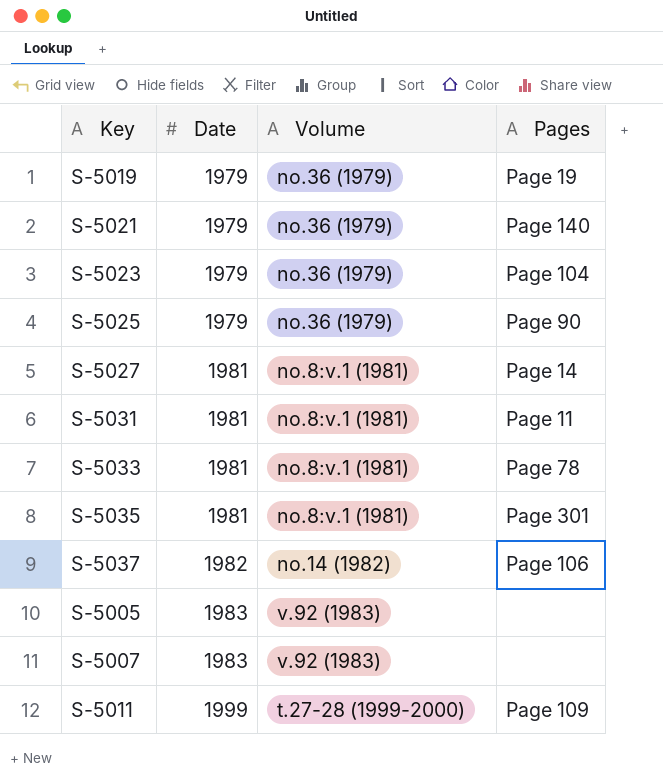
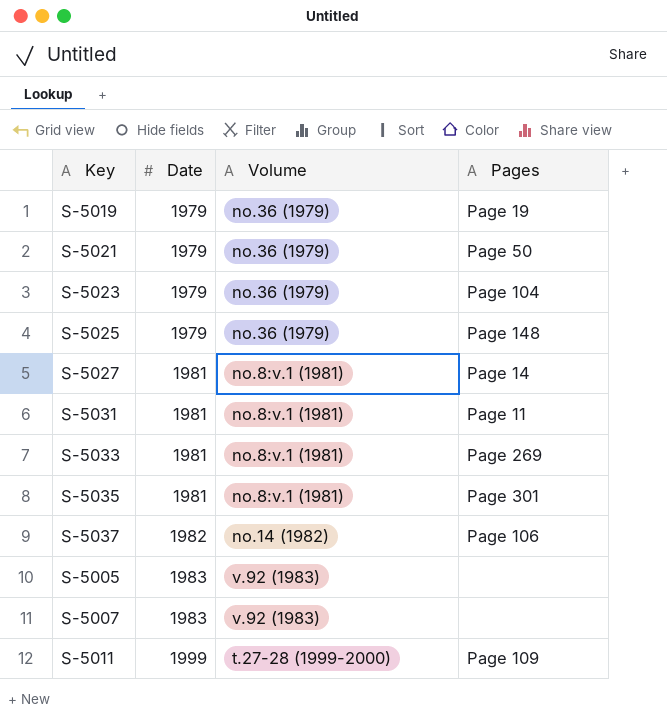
S-5021 | Pages: Page 140 -> Page 50
S-5025 | Pages: Page 90 -> Page 148
S-5033 | Pages: Page 78 -> Page 269

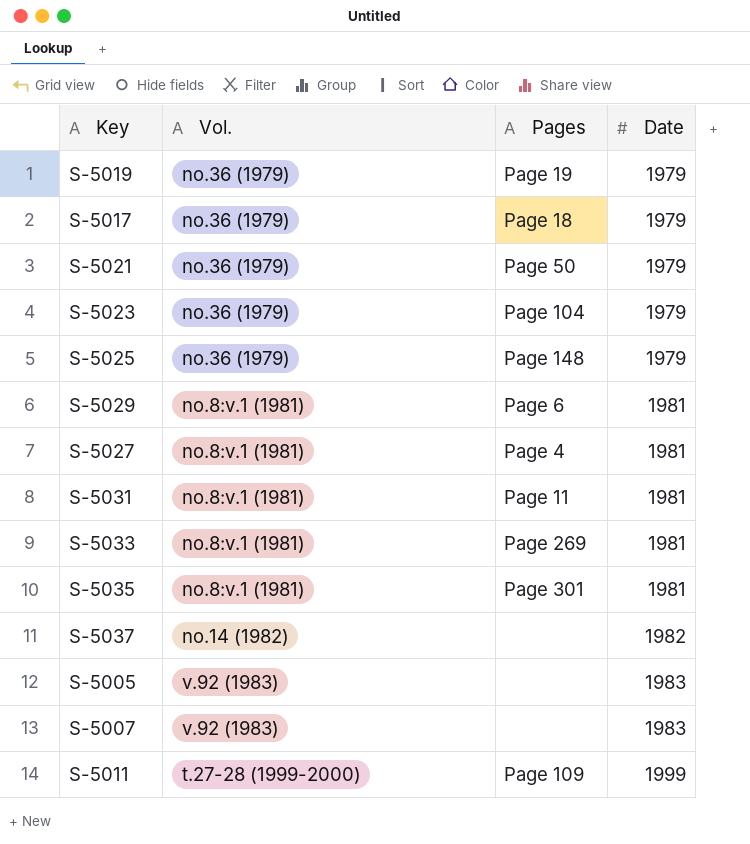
column name: Volume -> Vol.
column Date | position: 2 -> 4
row S-5017: none -> no.36 (1979) | Page 18 | 1979
row S-5029: none -> no.8:v.1 (1981) | Page 6 | 1981
S-5027 | Pages: Page 14 -> Page 4
S-5037 | Pages: Page 106 -> none

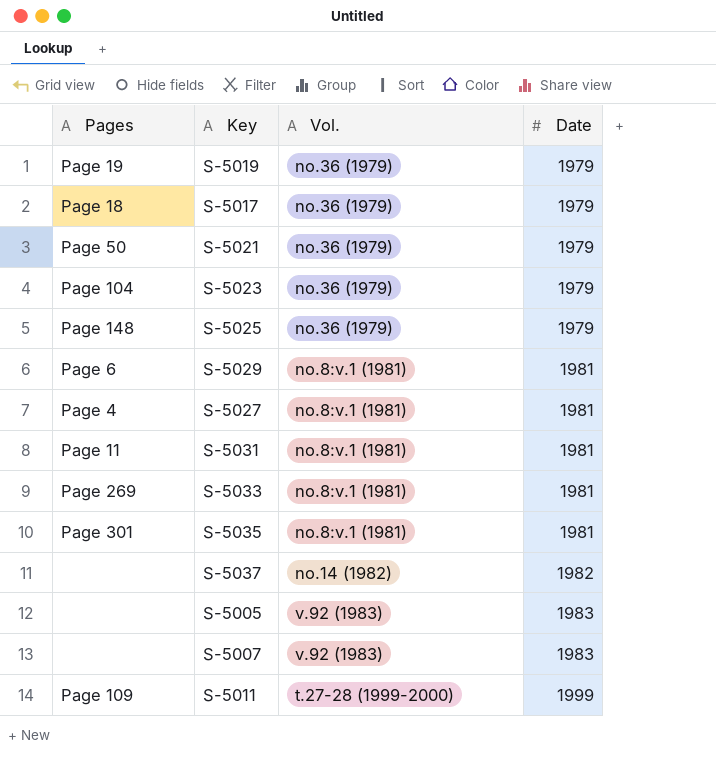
column Pages | position: 3 -> 1

